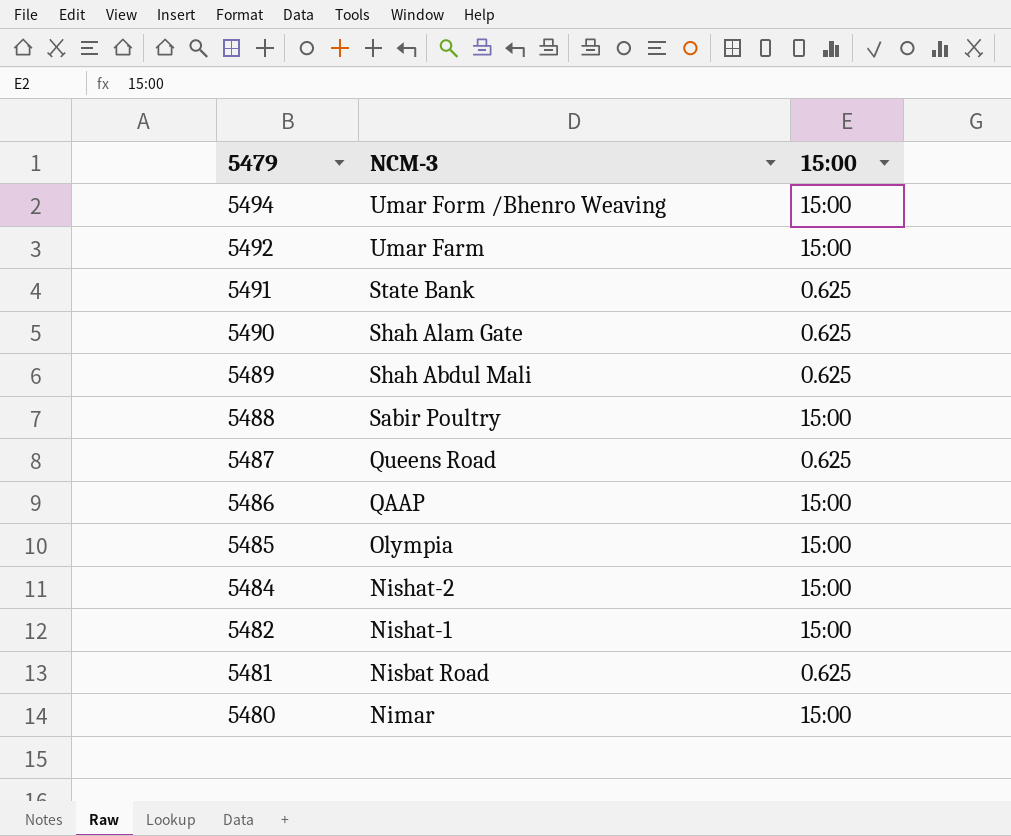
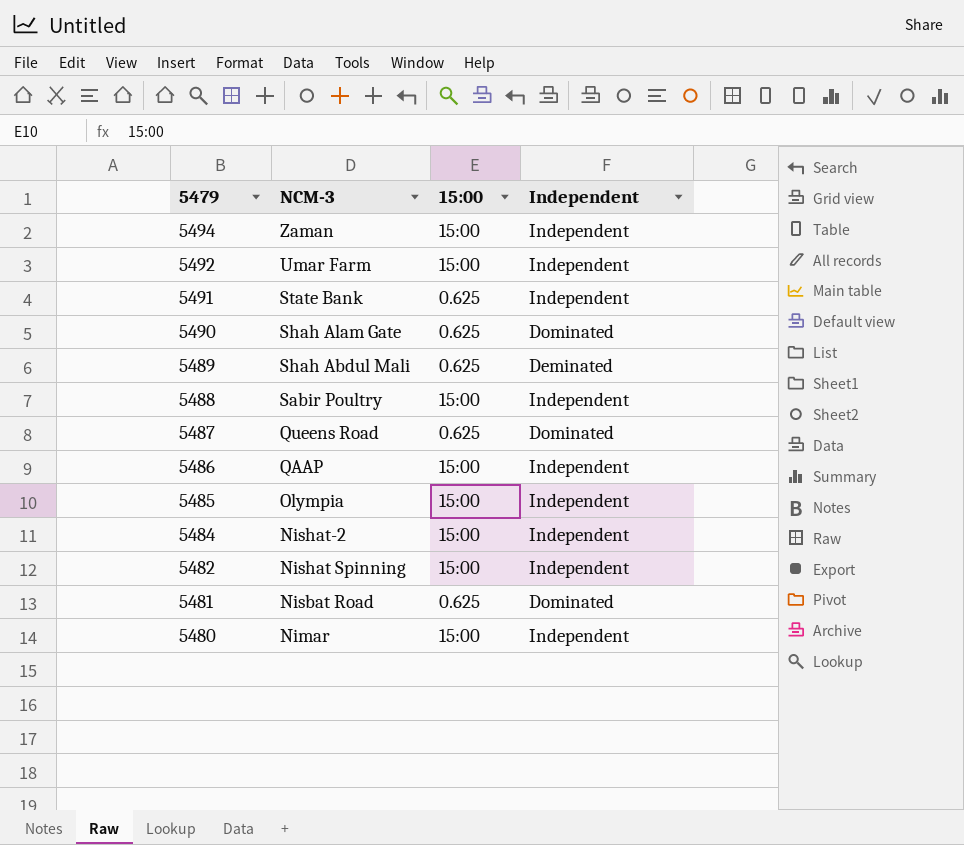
column Independent | position: none -> 4
5494 | NCM-3: Umar Form /Bhenro Weaving -> Zaman
5482 | NCM-3: Nishat-1 -> Nishat Spinning

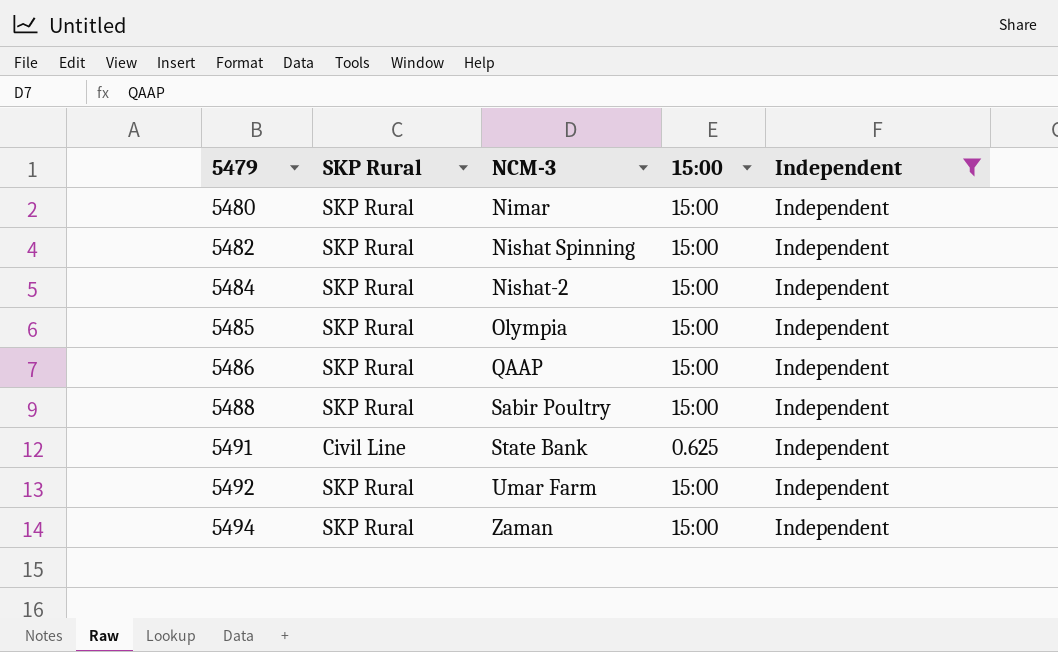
filter: none -> Independent = Independent
row order: 5479 descending -> 5479 ascending
column SKP Rural | position: none -> 2

